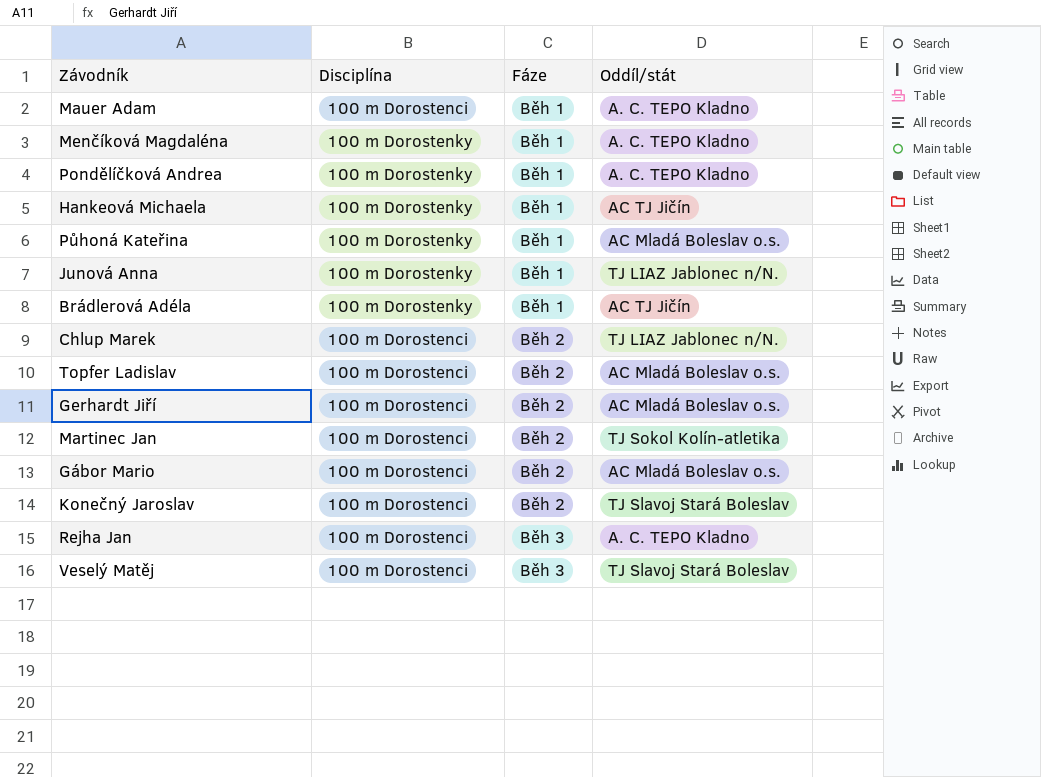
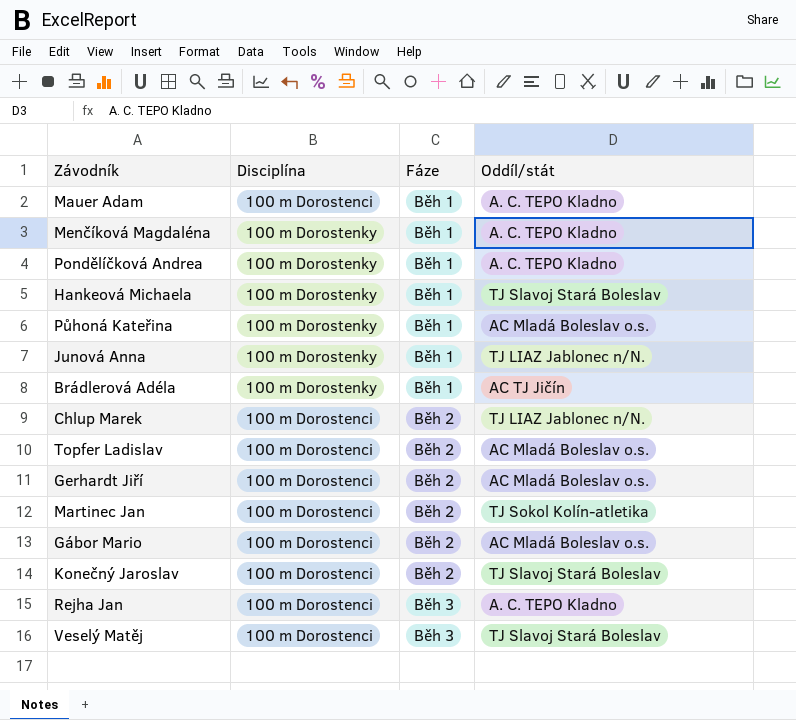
Hankeová Michaela | Oddíl/stát: AC TJ Jičín -> TJ Slavoj Stará Boleslav

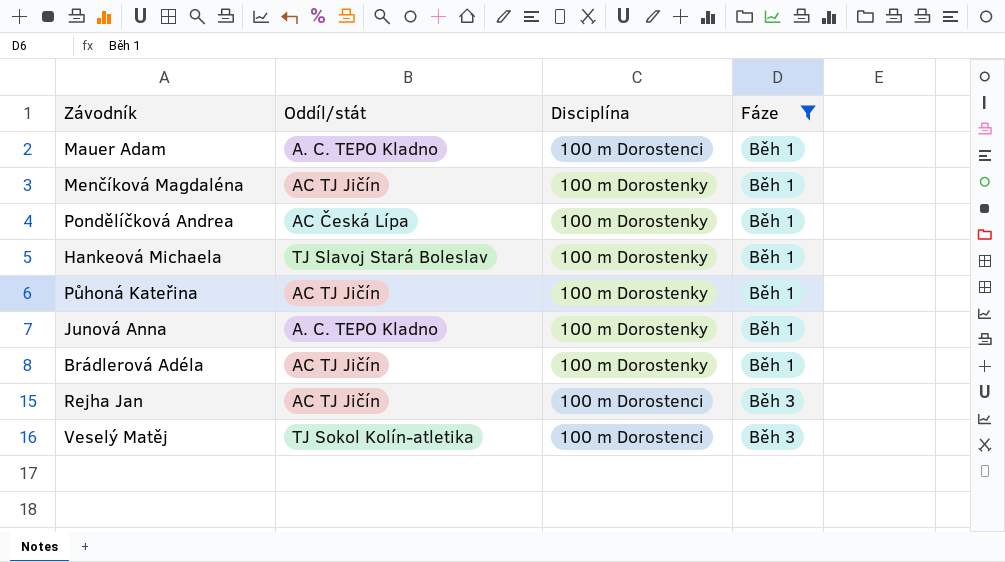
filter: none -> Fáze != Běh 2
column Oddíl/stát | position: 4 -> 2
Menčíková Magdaléna | Oddíl/stát: A. C. TEPO Kladno -> AC TJ Jičín
Pondělíčková Andrea | Oddíl/stát: A. C. TEPO Kladno -> AC Česká Lípa
Půhoná Kateřina | Oddíl/stát: AC Mladá Boleslav o.s. -> AC TJ Jičín
Junová Anna | Oddíl/stát: TJ LIAZ Jablonec n/N. -> A. C. TEPO Kladno
Rejha Jan | Oddíl/stát: A. C. TEPO Kladno -> AC TJ Jičín
Veselý Matěj | Oddíl/stát: TJ Slavoj Stará Boleslav -> TJ Sokol Kolín-atletika

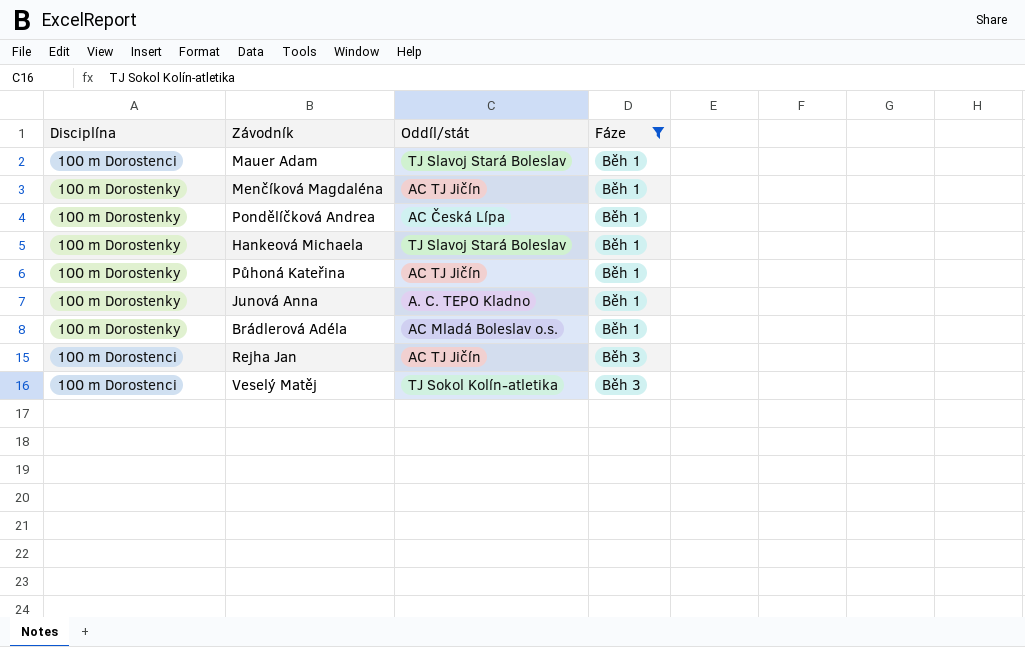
column Disciplína | position: 3 -> 1
Mauer Adam | Oddíl/stát: A. C. TEPO Kladno -> TJ Slavoj Stará Boleslav
Brádlerová Adéla | Oddíl/stát: AC TJ Jičín -> AC Mladá Boleslav o.s.

